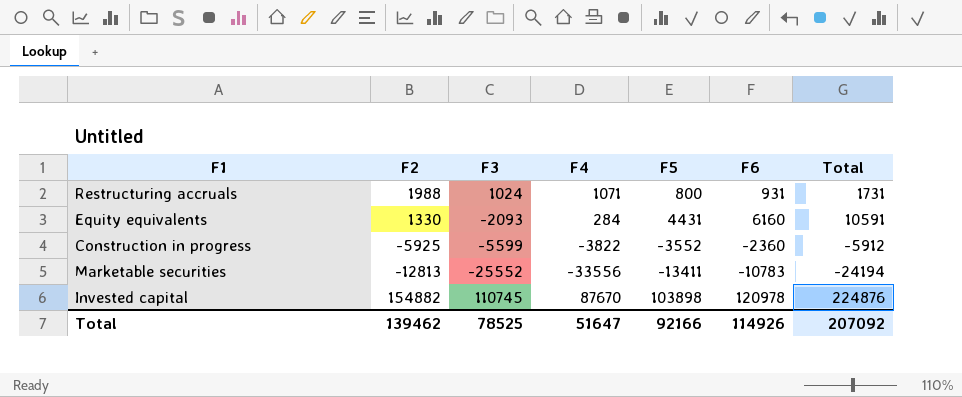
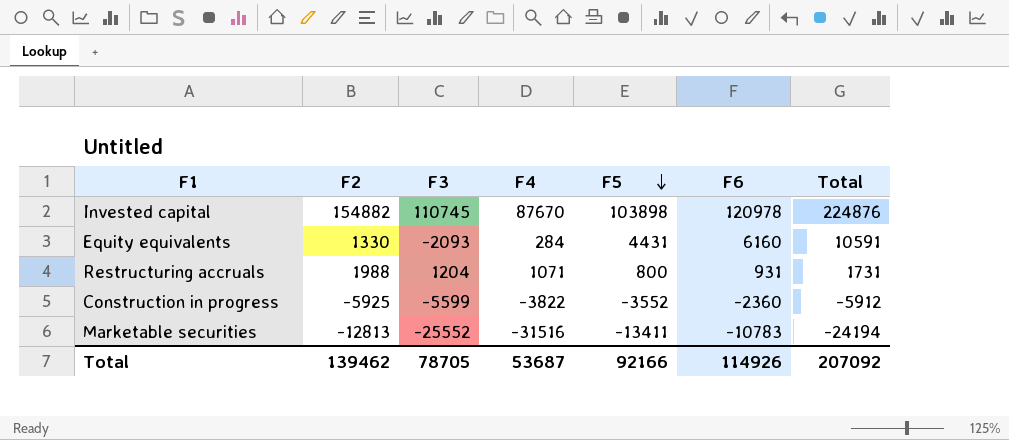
row order: none -> F5 descending
Restructuring accruals | F3: 1024 -> 1204
Marketable securities | F4: -33556 -> -31516
Total | F3: 78525 -> 78705
Total | F4: 51647 -> 53687

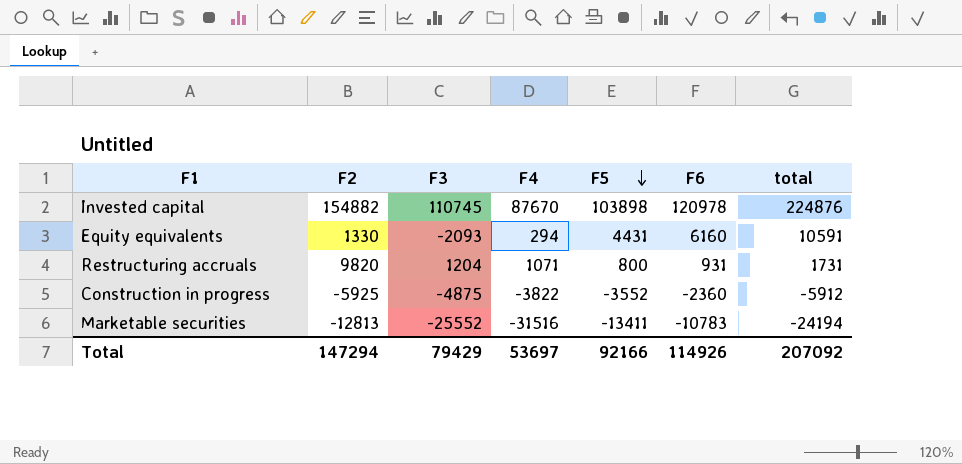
column name: Total -> total
Equity equivalents | F4: 284 -> 294
Restructuring accruals | F2: 1988 -> 9820
Construction in progress | F3: -5599 -> -4875
Total | F2: 139462 -> 147294
Total | F3: 78705 -> 79429
Total | F4: 53687 -> 53697

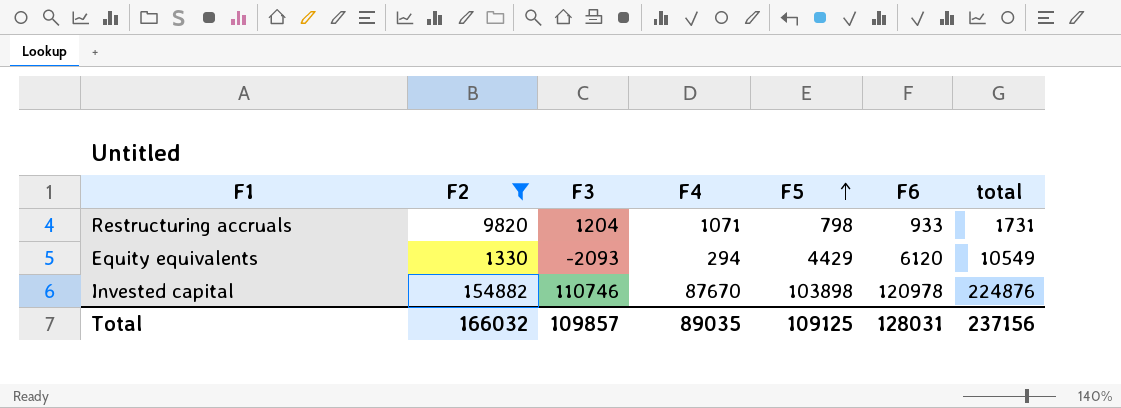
filter: none -> F2 >= 1330
row order: F5 descending -> F5 ascending
Restructuring accruals | F5: 800 -> 798
Restructuring accruals | F6: 931 -> 933
Equity equivalents | F5: 4431 -> 4429
Equity equivalents | F6: 6160 -> 6120
Equity equivalents | total: 10591 -> 10549
Invested capital | F3: 110745 -> 110746
Total | F2: 147294 -> 166032
Total | F3: 79429 -> 109857
Total | F4: 53697 -> 89035
Total | F5: 92166 -> 109125
Total | F6: 114926 -> 128031
Total | total: 207092 -> 237156

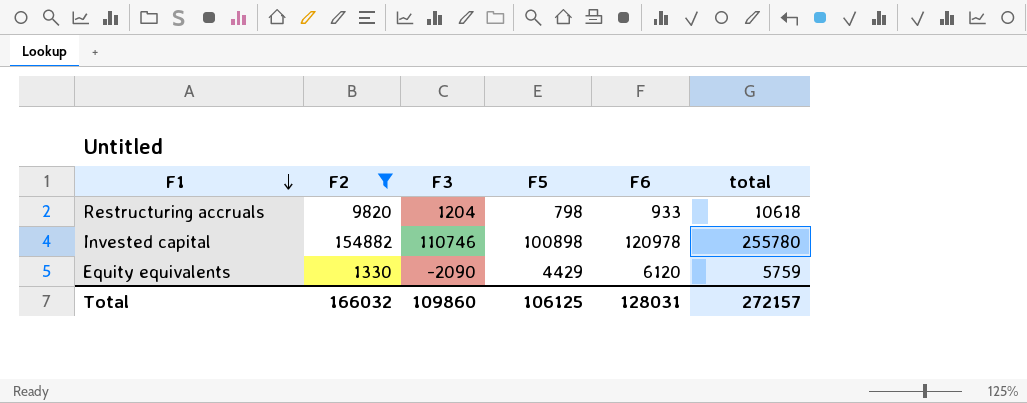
row order: F5 ascending -> F1 descending
column F4 | position: 4 -> none
column total | formula: [F5] + [F6] -> [F2] + [F5]
Invested capital | F5: 103898 -> 100898
Equity equivalents | F3: -2093 -> -2090
Total | F3: 109857 -> 109860
Total | F5: 109125 -> 106125
Total | total: 237156 -> 272157

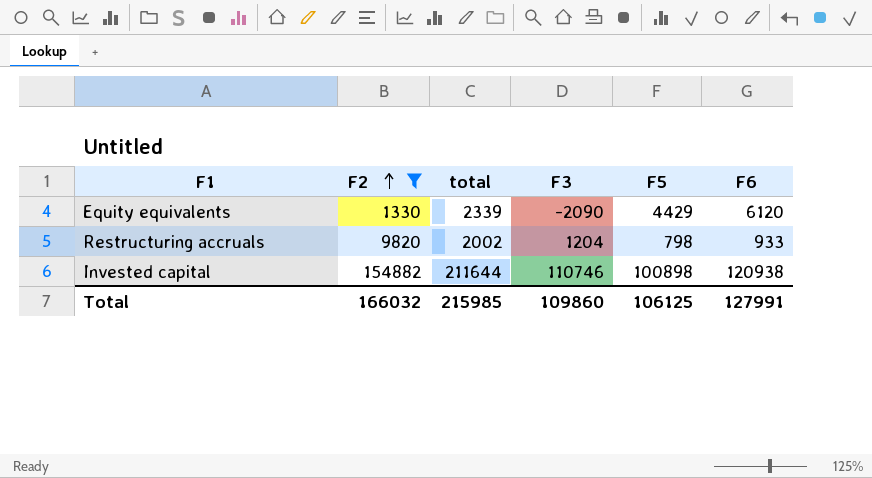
row order: F1 descending -> F2 ascending
column total | formula: [F2] + [F5] -> [F3] + [F5]
column total | position: 6 -> 3
Invested capital | F6: 120978 -> 120938
Total | total: 272157 -> 215985
Total | F6: 128031 -> 127991

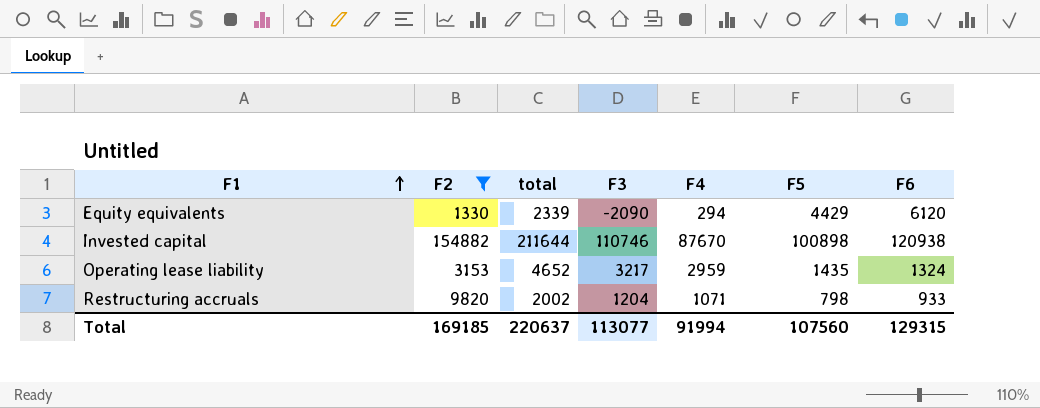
row order: F2 ascending -> F1 ascending
column F4 | position: none -> 5
row Operating lease liability: none -> 3153 | 4652 | 3217 | 2959 | 1435 | 1324
Total | F2: 166032 -> 169185
Total | total: 215985 -> 220637
Total | F3: 109860 -> 113077
Total | F5: 106125 -> 107560
Total | F6: 127991 -> 129315

